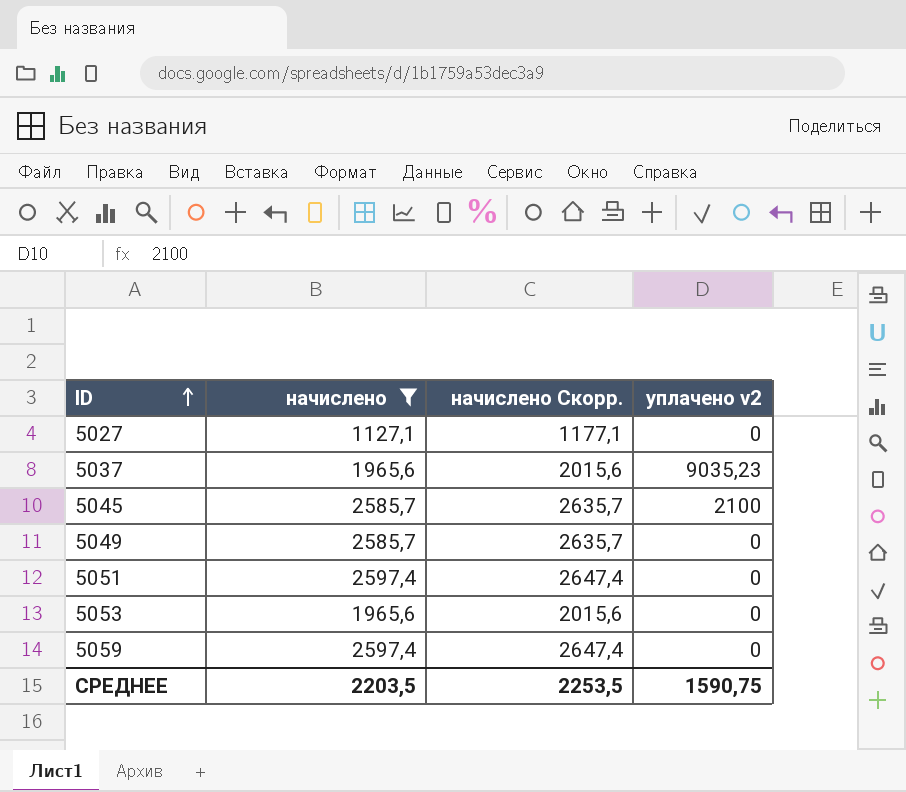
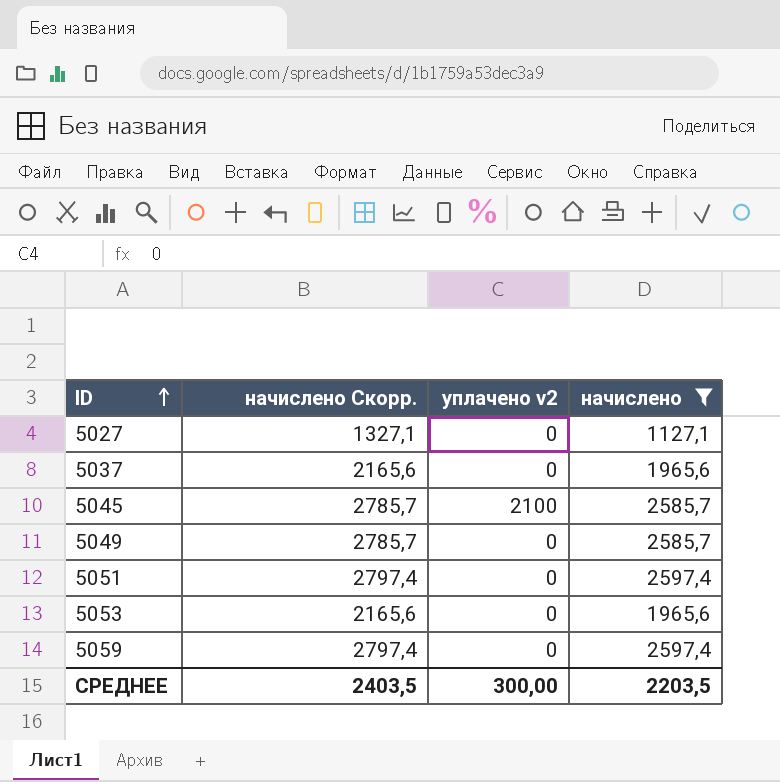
column начислено Скорр. | formula: [начислено] + 50 -> [начислено] + 200
column начислено | position: 2 -> 4
5037 | уплачено v2: 9035,23 -> 0
СРЕДНЕЕ | начислено Скорр.: 2253,5 -> 2403,5
СРЕДНЕЕ | уплачено v2: 1590,75 -> 300,00

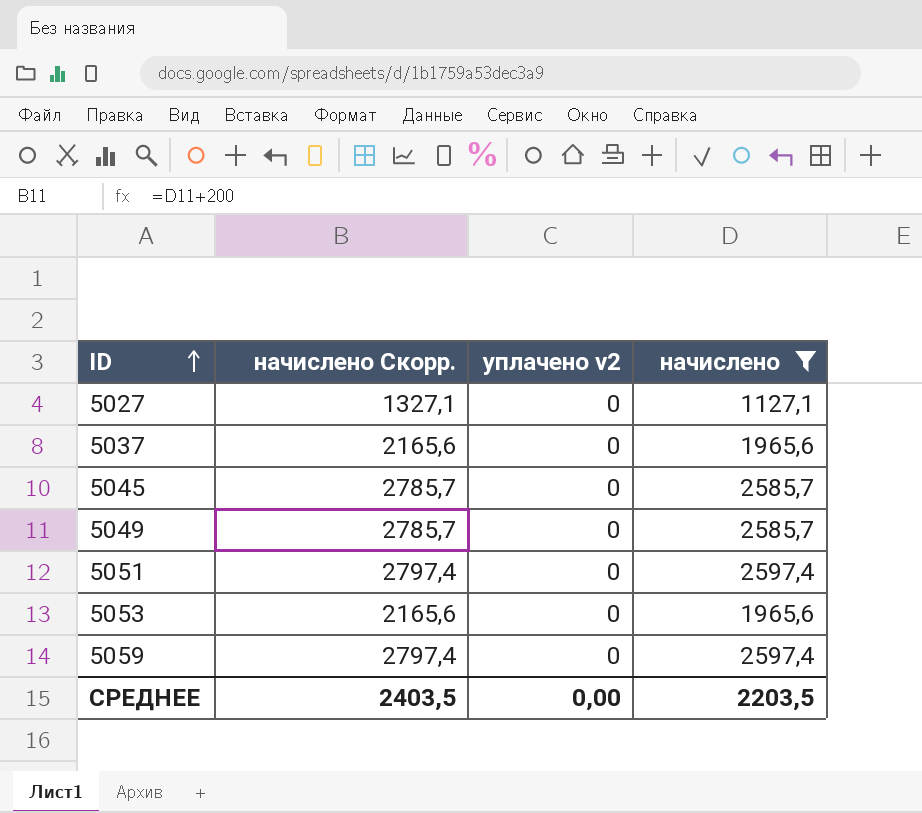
5045 | уплачено v2: 2100 -> 0
СРЕДНЕЕ | уплачено v2: 300,00 -> 0,00

